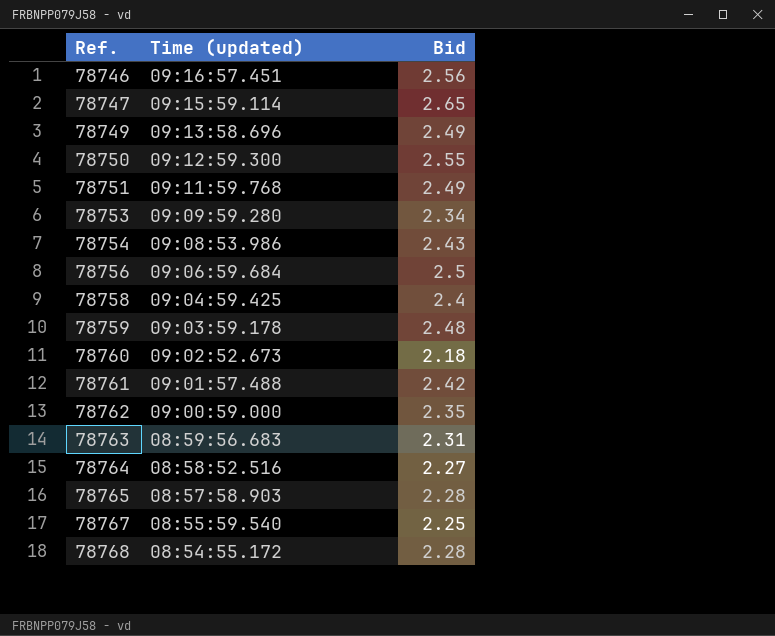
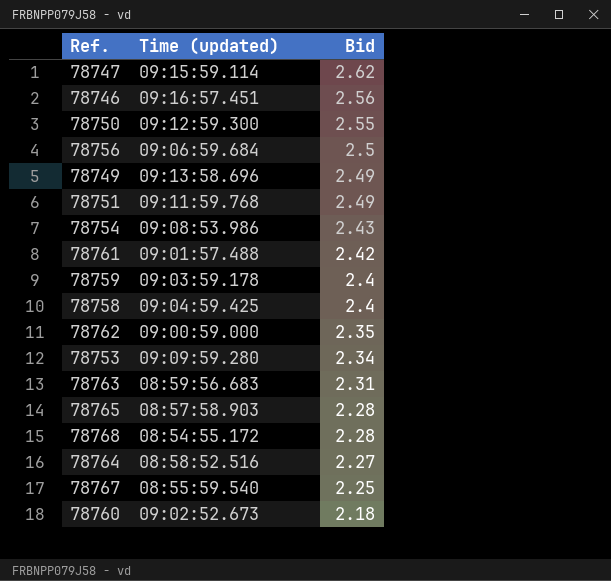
row order: Ref. ascending -> Bid descending
78747 | Bid: 2.65 -> 2.62
78759 | Bid: 2.48 -> 2.4

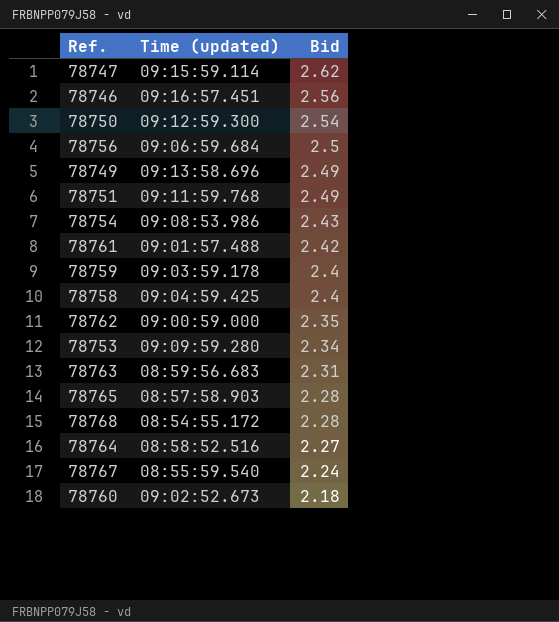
78750 | Bid: 2.55 -> 2.54
78767 | Bid: 2.25 -> 2.24

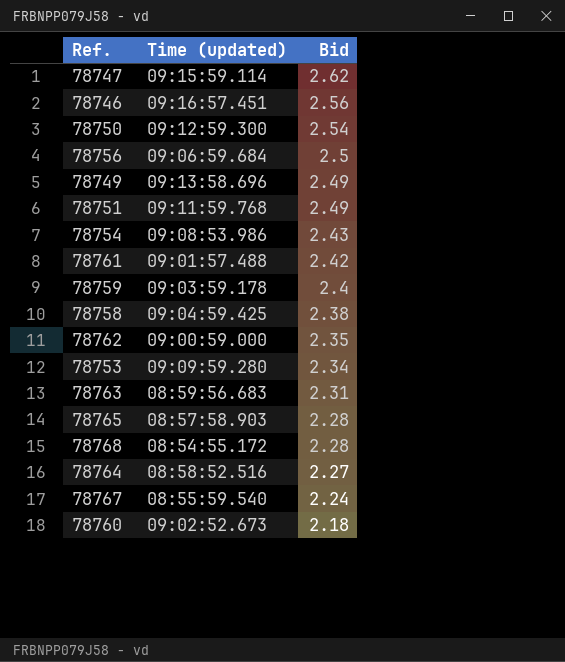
78758 | Bid: 2.4 -> 2.38

